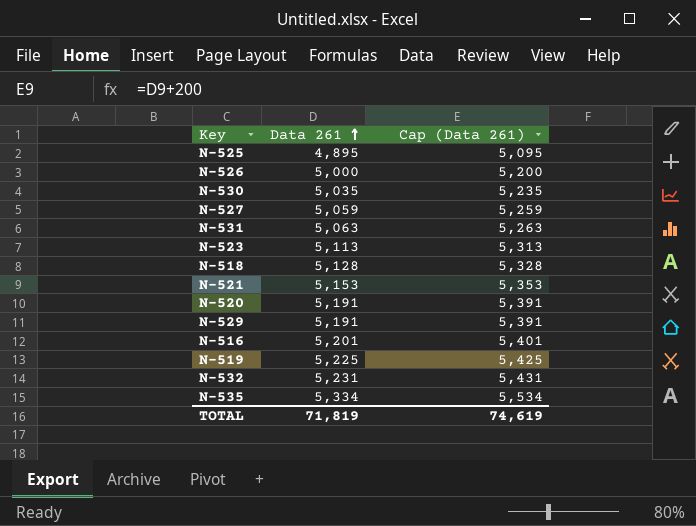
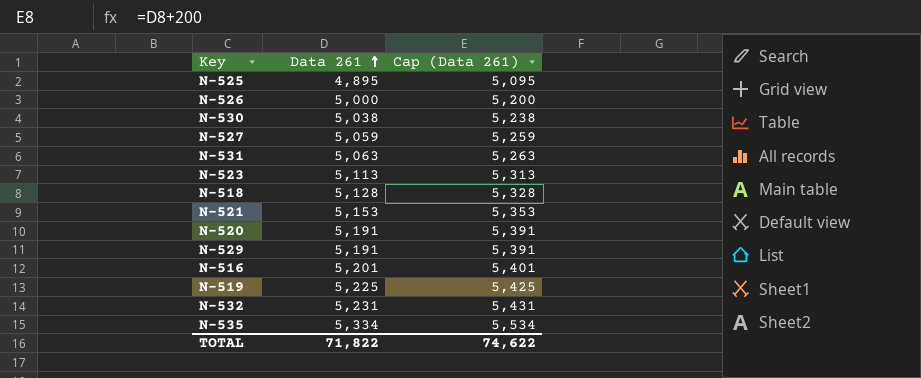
N-530 | Data 261: 5,035 -> 5,038
N-530 | Cap (Data 261): 5,235 -> 5,238
TOTAL | Data 261: 71,819 -> 71,822
TOTAL | Cap (Data 261): 74,619 -> 74,622

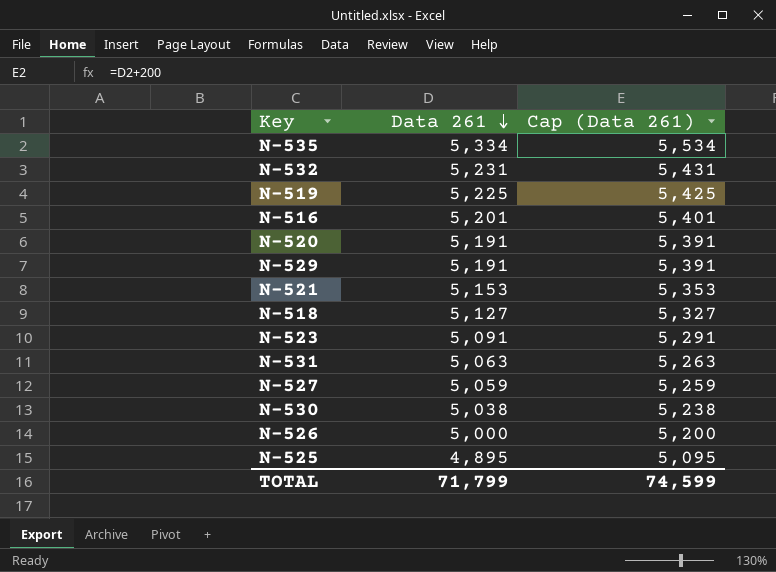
row order: Data 261 ascending -> Data 261 descending
N-518 | Data 261: 5,128 -> 5,127
N-518 | Cap (Data 261): 5,328 -> 5,327
N-523 | Data 261: 5,113 -> 5,091
N-523 | Cap (Data 261): 5,313 -> 5,291
TOTAL | Data 261: 71,822 -> 71,799
TOTAL | Cap (Data 261): 74,622 -> 74,599

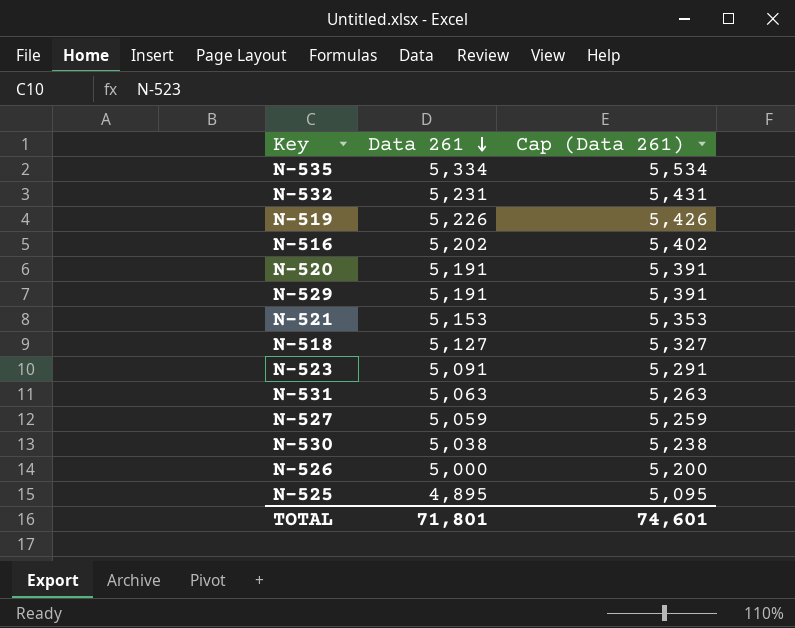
N-519 | Data 261: 5,225 -> 5,226
N-519 | Cap (Data 261): 5,425 -> 5,426
N-516 | Data 261: 5,201 -> 5,202
N-516 | Cap (Data 261): 5,401 -> 5,402
TOTAL | Data 261: 71,799 -> 71,801
TOTAL | Cap (Data 261): 74,599 -> 74,601

